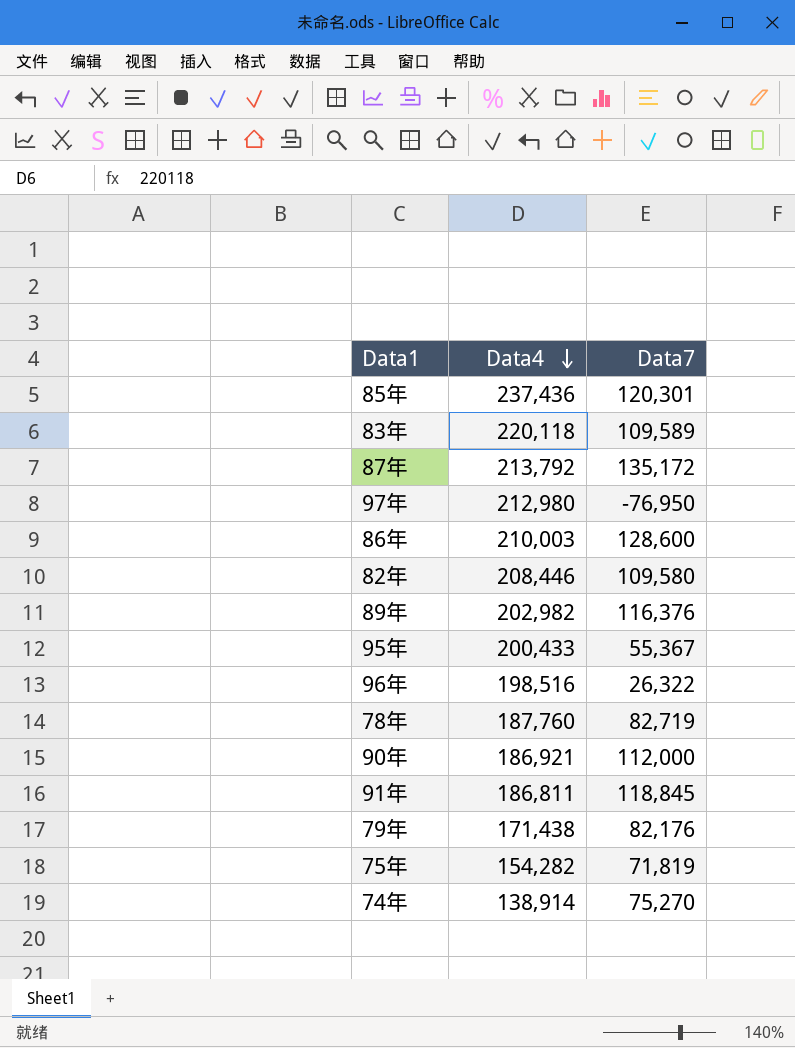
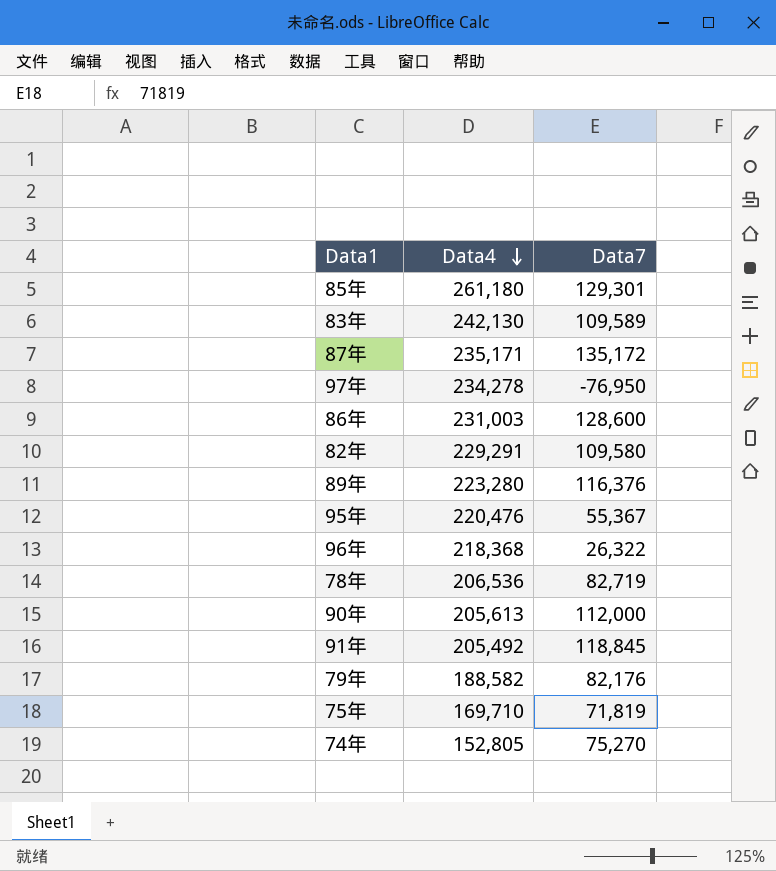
85年 | Data4: 237,436 -> 261,180
85年 | Data7: 120,301 -> 129,301
83年 | Data4: 220,118 -> 242,130
87年 | Data4: 213,792 -> 235,171
97年 | Data4: 212,980 -> 234,278
86年 | Data4: 210,003 -> 231,003
82年 | Data4: 208,446 -> 229,291
89年 | Data4: 202,982 -> 223,280
95年 | Data4: 200,433 -> 220,476
96年 | Data4: 198,516 -> 218,368
78年 | Data4: 187,760 -> 206,536
90年 | Data4: 186,921 -> 205,613
91年 | Data4: 186,811 -> 205,492
79年 | Data4: 171,438 -> 188,582
75年 | Data4: 154,282 -> 169,710
74年 | Data4: 138,914 -> 152,805

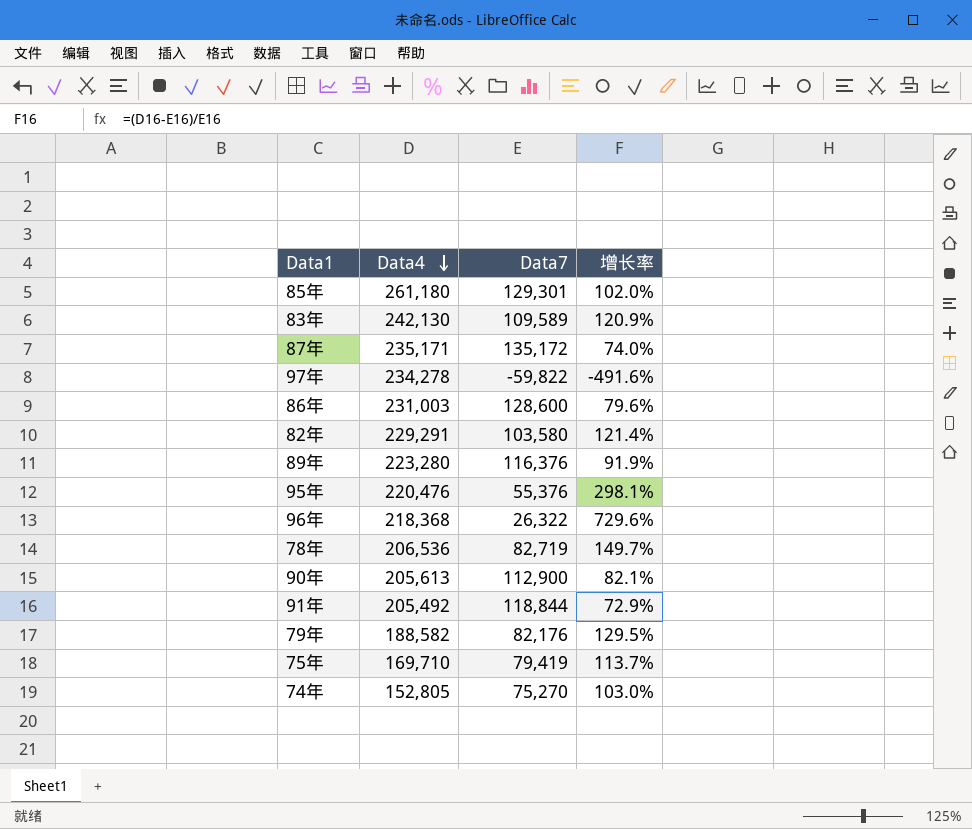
column 增长率 | formula: none -> ([Data4] - [Data7]) / [Data7]
97年 | Data7: -76,950 -> -59,822
82年 | Data7: 109,580 -> 103,580
95年 | Data7: 55,367 -> 55,376
90年 | Data7: 112,000 -> 112,900
91年 | Data7: 118,845 -> 118,844
75年 | Data7: 71,819 -> 79,419

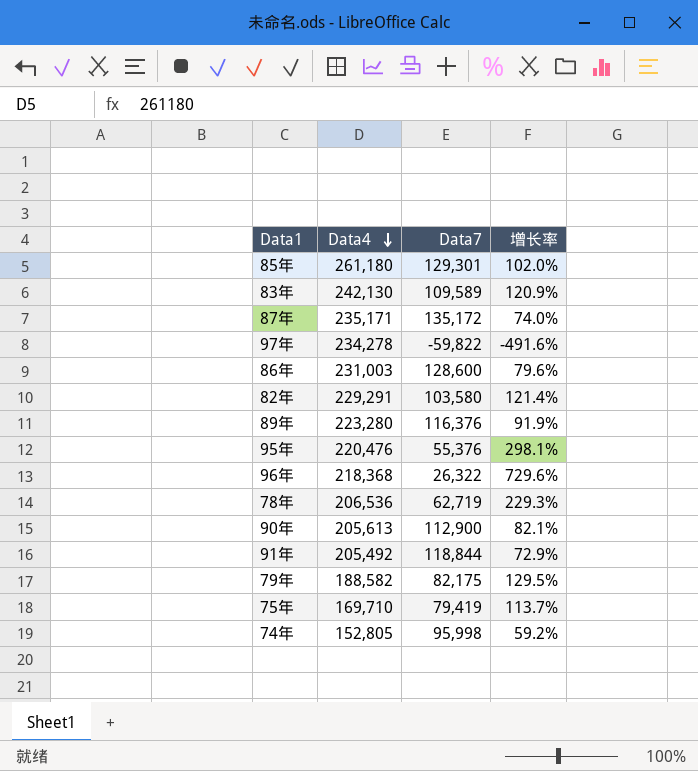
78年 | Data7: 82,719 -> 62,719
78年 | 增长率: 149.7% -> 229.3%
79年 | Data7: 82,176 -> 82,175
74年 | Data7: 75,270 -> 95,998
74年 | 增长率: 103.0% -> 59.2%

